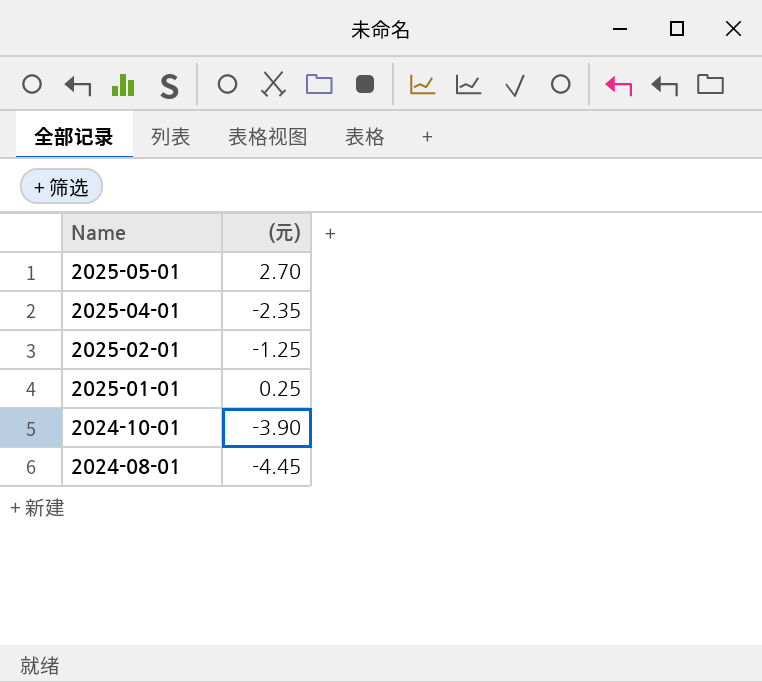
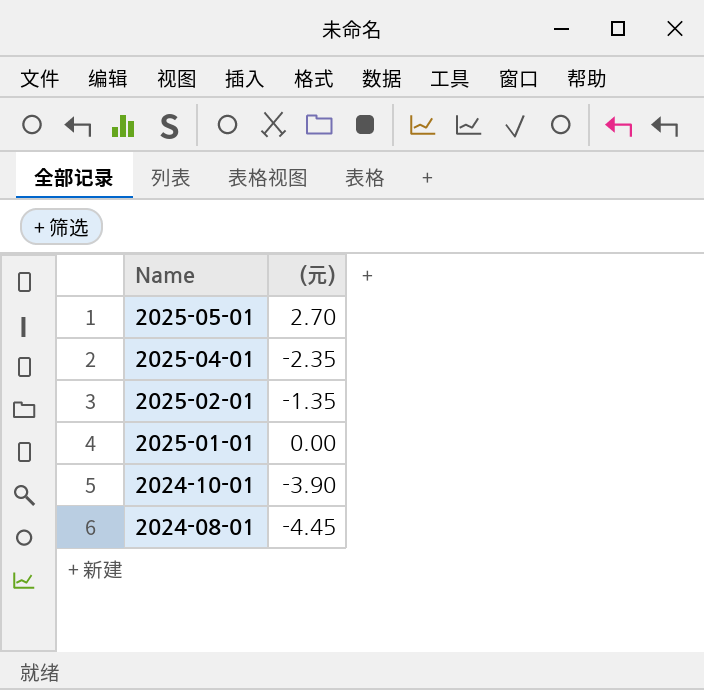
2025-02-01 | (元): -1.25 -> -1.35
2025-01-01 | (元): 0.25 -> 0.00

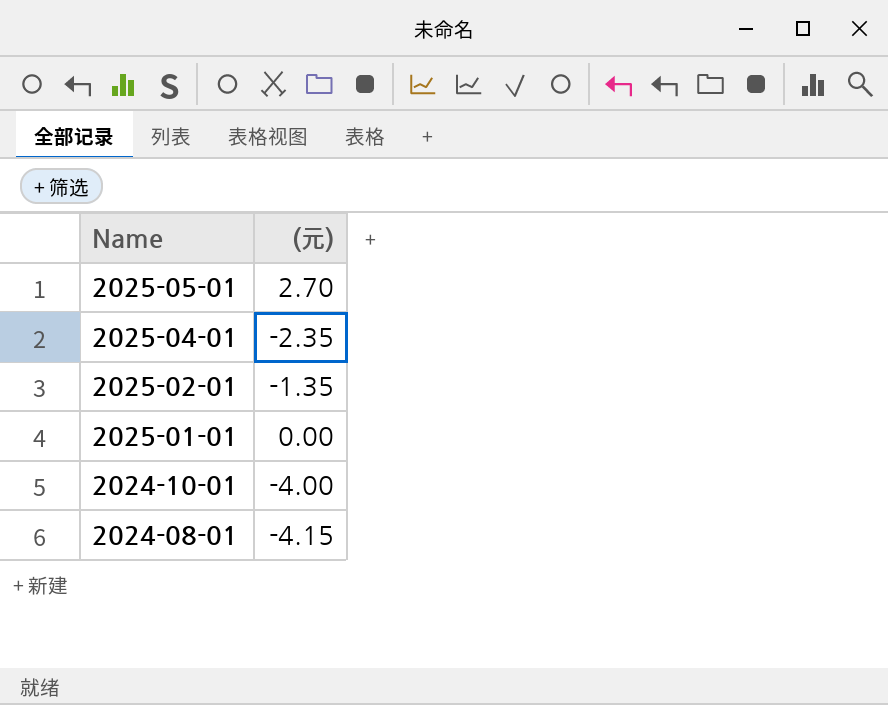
2024-10-01 | (元): -3.90 -> -4.00
2024-08-01 | (元): -4.45 -> -4.15

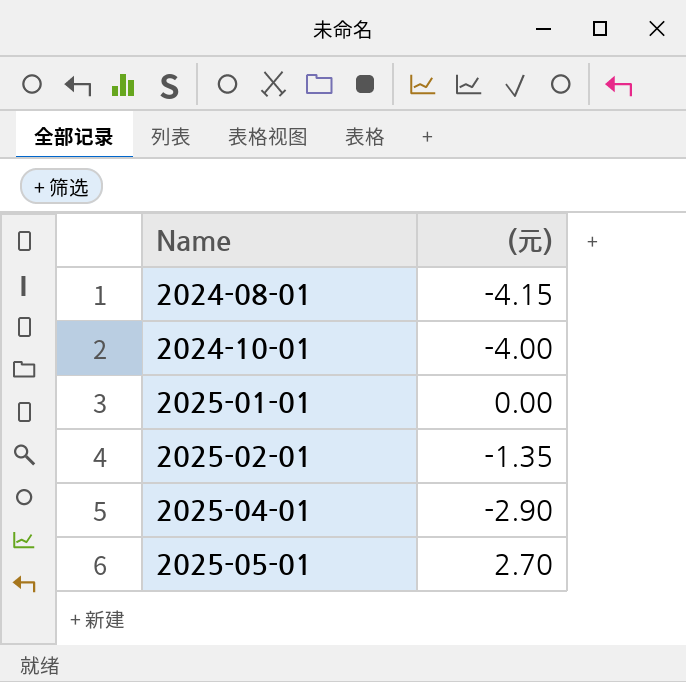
row order: Name descending -> Name ascending
2025-04-01 | (元): -2.35 -> -2.90

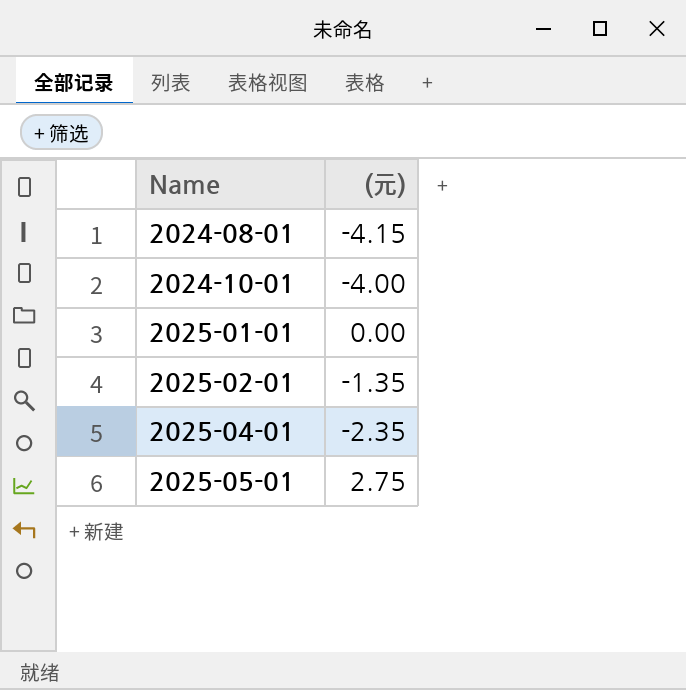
2025-04-01 | (元): -2.90 -> -2.35
2025-05-01 | (元): 2.70 -> 2.75

